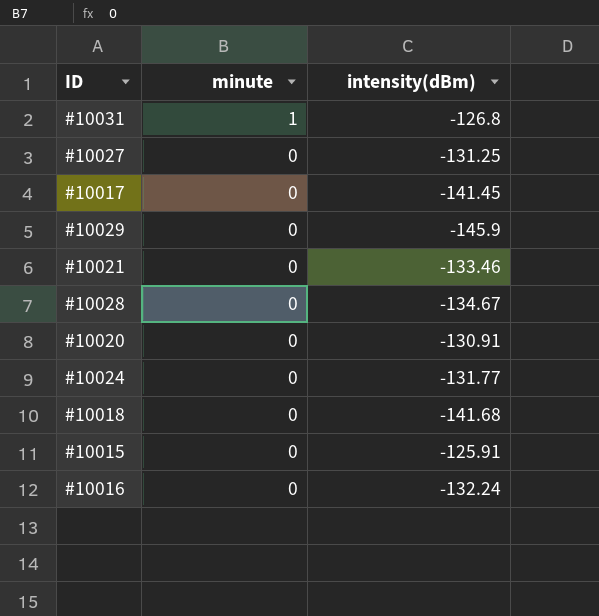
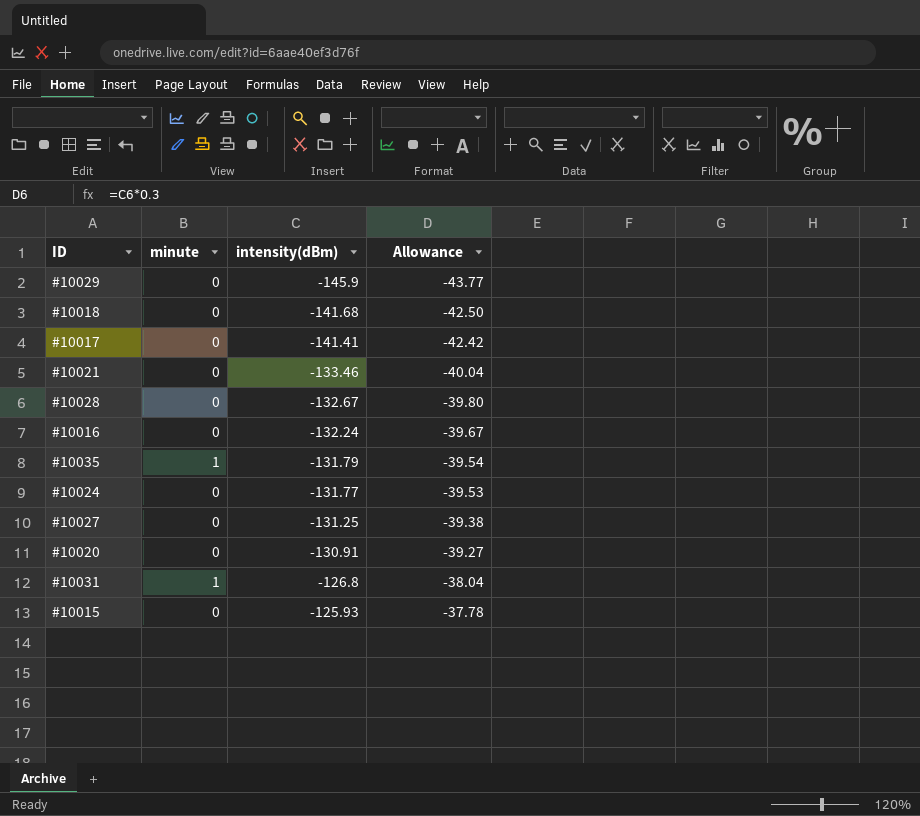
row order: minute descending -> intensity(dBm) ascending
column Allowance | formula: none -> [intensity(dBm)] * 0.3
#10017 | intensity(dBm): -141.45 -> -141.41
#10028 | intensity(dBm): -134.67 -> -132.67
row #10035: none -> 1 | -131.79 | -39.54
#10015 | intensity(dBm): -125.91 -> -125.93

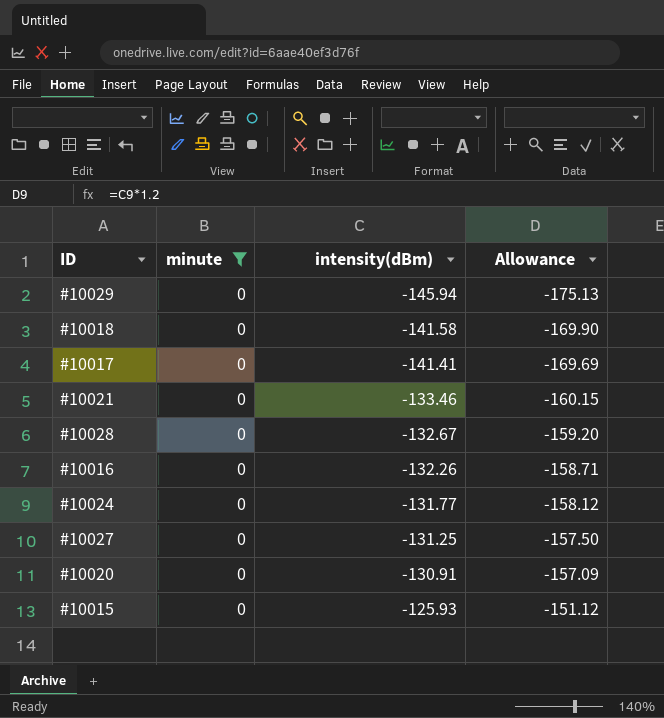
filter: none -> minute = 0
column Allowance | formula: [intensity(dBm)] * 0.3 -> [intensity(dBm)] * 1.2
#10029 | intensity(dBm): -145.9 -> -145.94
#10018 | intensity(dBm): -141.68 -> -141.58
#10016 | intensity(dBm): -132.24 -> -132.26

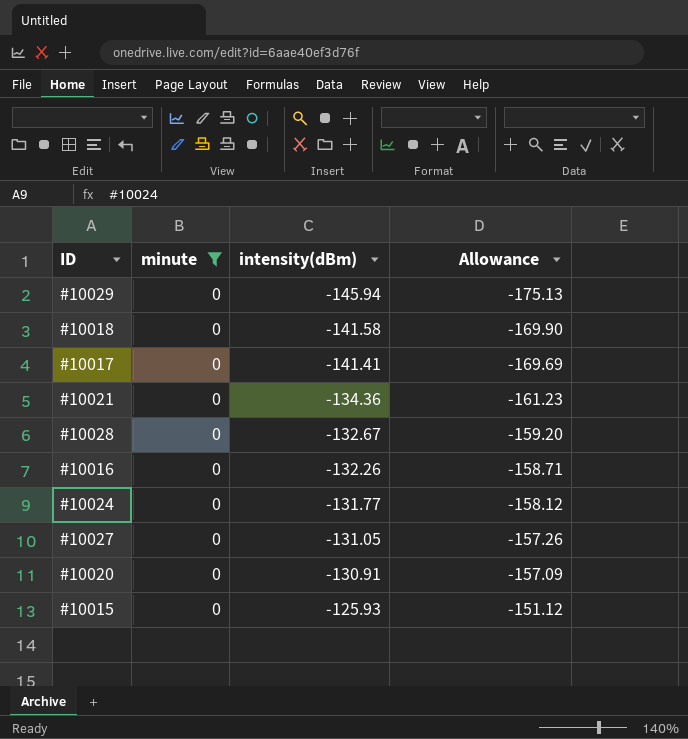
#10021 | intensity(dBm): -133.46 -> -134.36
#10021 | Allowance: -160.15 -> -161.23
#10027 | intensity(dBm): -131.25 -> -131.05
#10027 | Allowance: -157.50 -> -157.26

